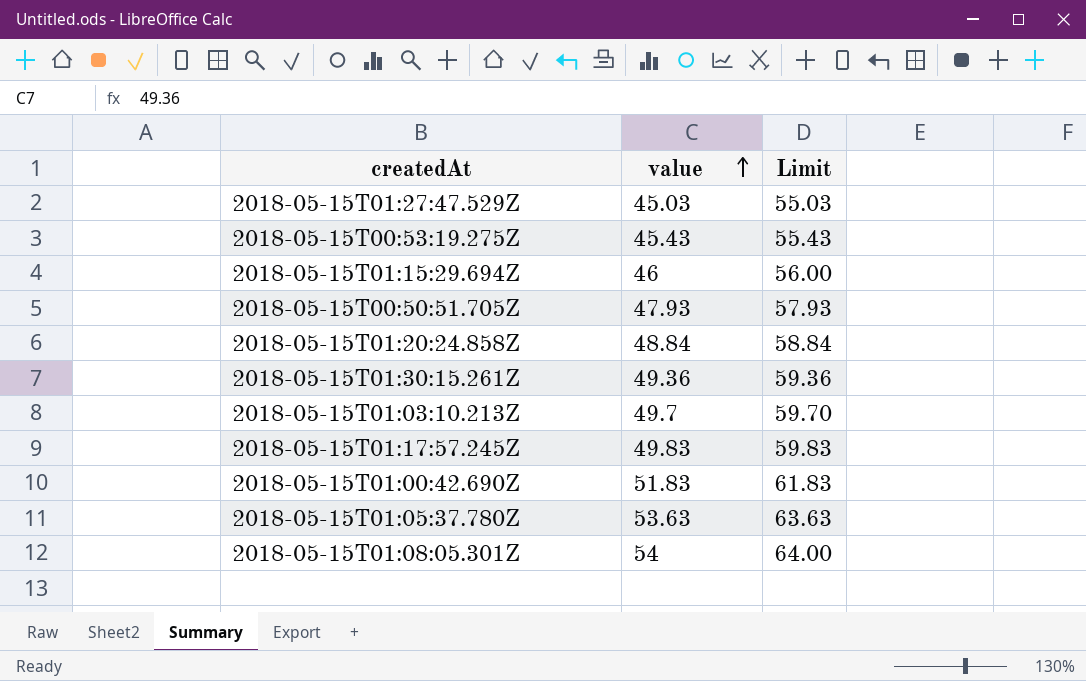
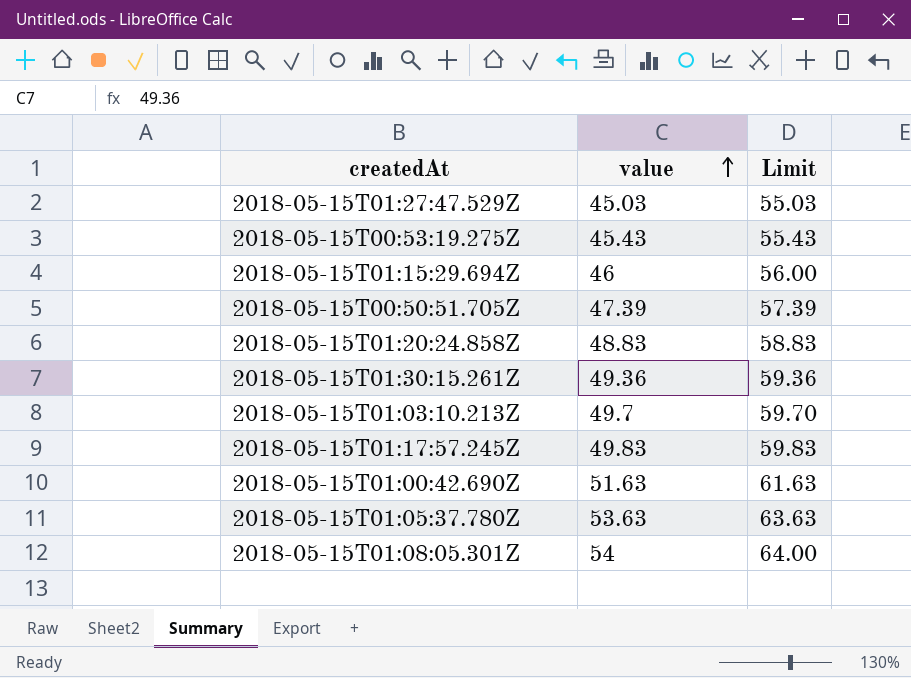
2018-05-15T00:50:51.705Z | value: 47.93 -> 47.39
2018-05-15T00:50:51.705Z | Limit: 57.93 -> 57.39
2018-05-15T01:20:24.858Z | value: 48.84 -> 48.83
2018-05-15T01:20:24.858Z | Limit: 58.84 -> 58.83
2018-05-15T01:00:42.690Z | value: 51.83 -> 51.63
2018-05-15T01:00:42.690Z | Limit: 61.83 -> 61.63

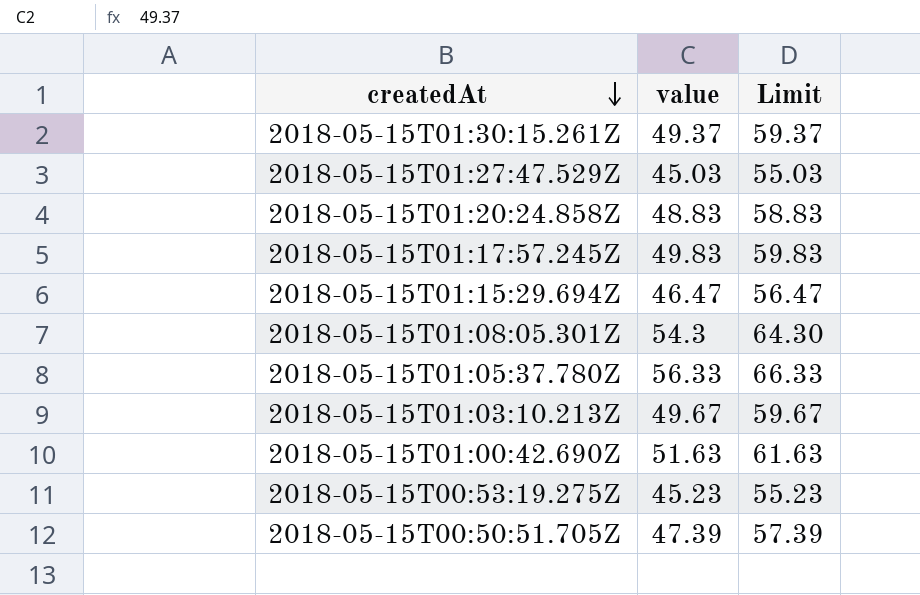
row order: value ascending -> createdAt descending
2018-05-15T01:30:15.261Z | value: 49.36 -> 49.37
2018-05-15T01:30:15.261Z | Limit: 59.36 -> 59.37
2018-05-15T01:15:29.694Z | value: 46 -> 46.47
2018-05-15T01:15:29.694Z | Limit: 56.00 -> 56.47
2018-05-15T01:08:05.301Z | value: 54 -> 54.3
2018-05-15T01:08:05.301Z | Limit: 64.00 -> 64.30
2018-05-15T01:05:37.780Z | value: 53.63 -> 56.33
2018-05-15T01:05:37.780Z | Limit: 63.63 -> 66.33
2018-05-15T01:03:10.213Z | value: 49.7 -> 49.67
2018-05-15T01:03:10.213Z | Limit: 59.70 -> 59.67
2018-05-15T00:53:19.275Z | value: 45.43 -> 45.23
2018-05-15T00:53:19.275Z | Limit: 55.43 -> 55.23

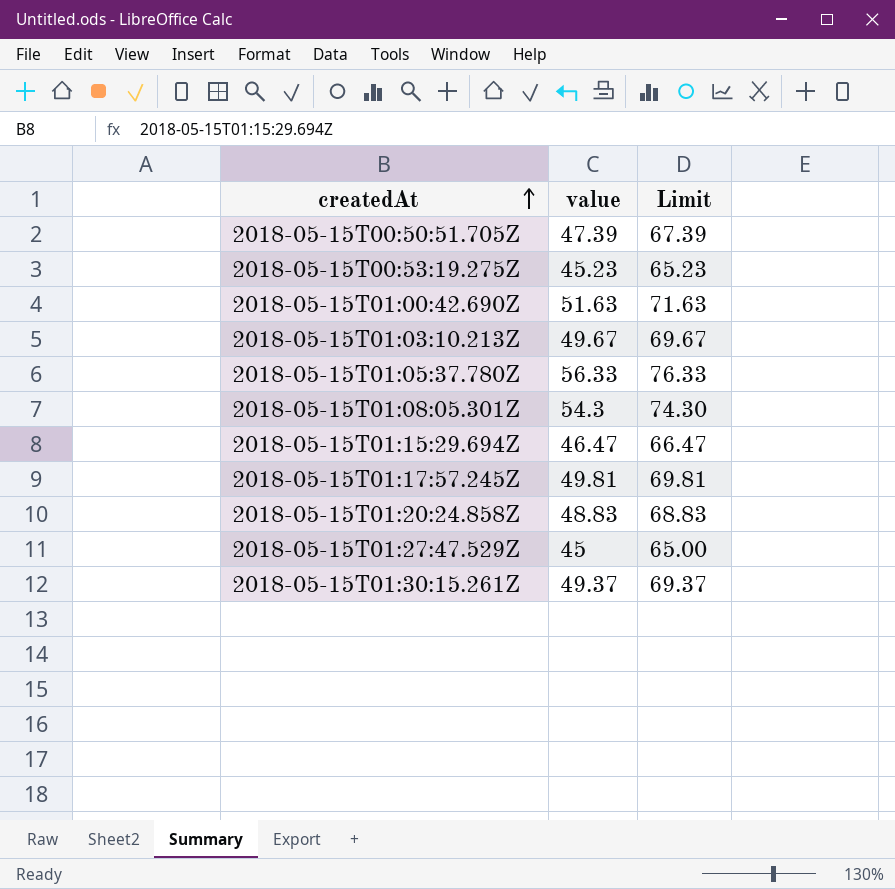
row order: createdAt descending -> createdAt ascending
column Limit | formula: [value] + 10 -> [value] + 20
2018-05-15T01:17:57.245Z | value: 49.83 -> 49.81
2018-05-15T01:27:47.529Z | value: 45.03 -> 45

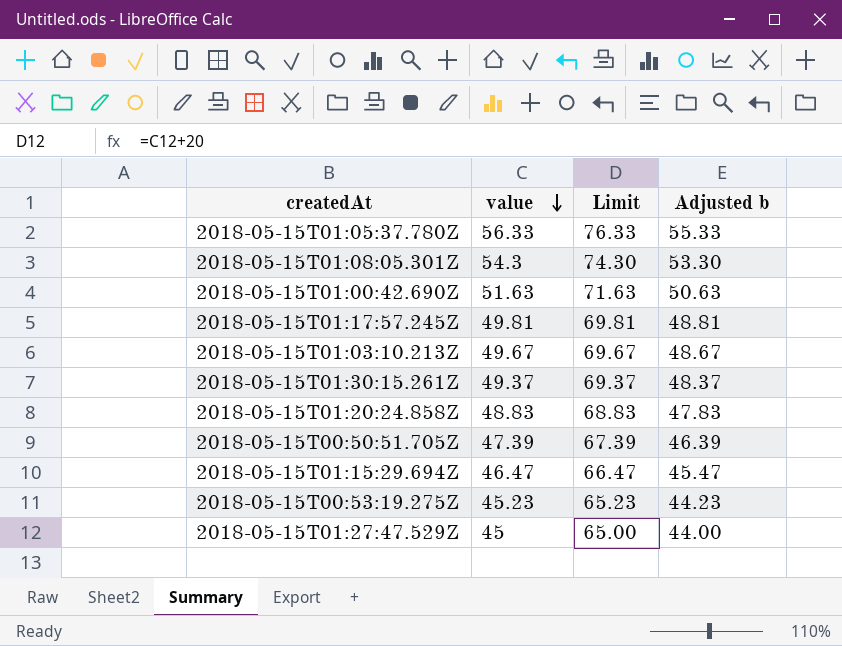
row order: createdAt ascending -> value descending
column Adjusted b | formula: none -> [value] - 1

